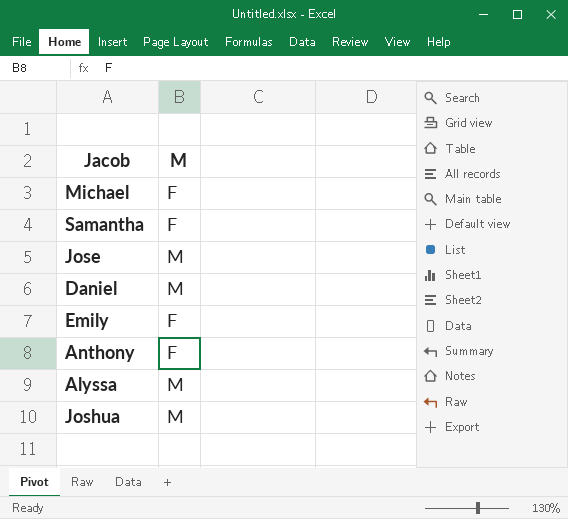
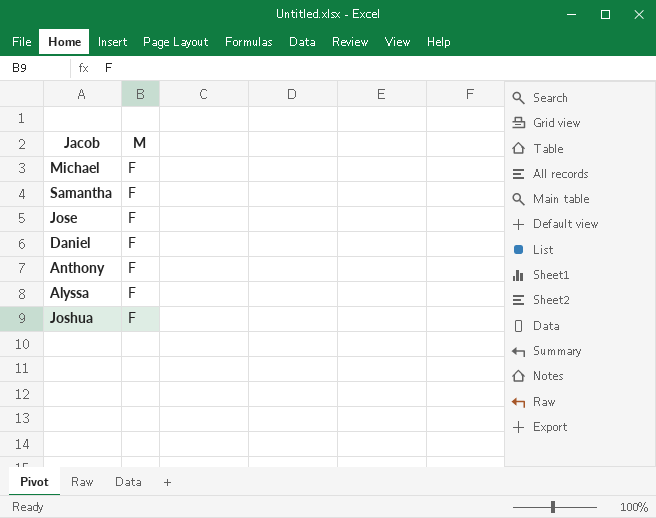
row Emily: F -> none
Jose | M: M -> F
Daniel | M: M -> F
Alyssa | M: M -> F
Joshua | M: M -> F

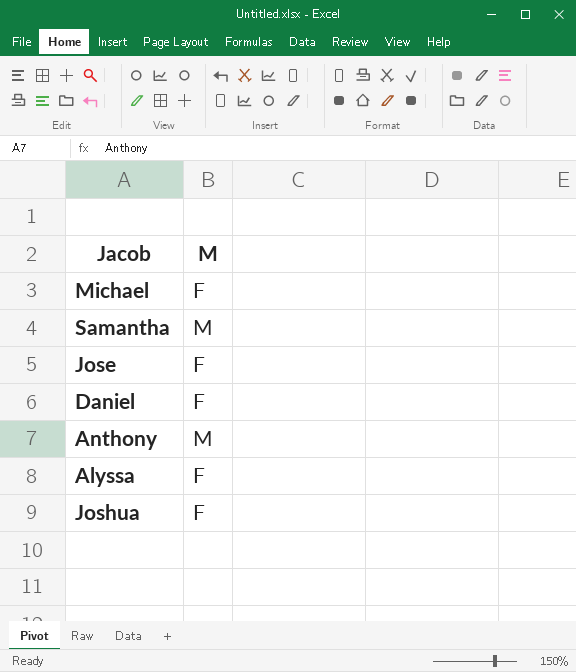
Samantha | M: F -> M
Anthony | M: F -> M

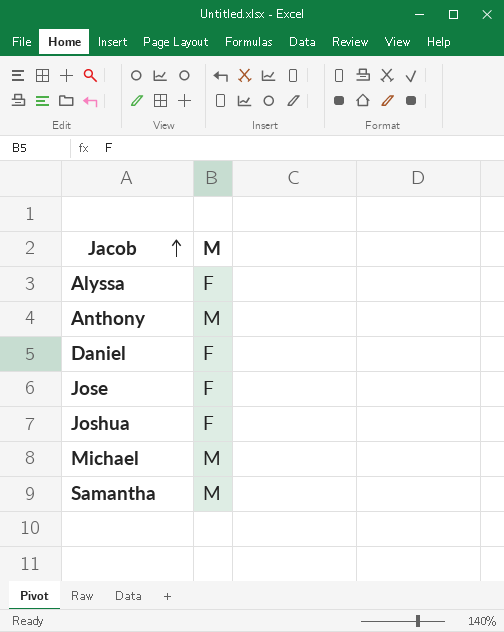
row order: none -> Jacob ascending
Michael | M: F -> M

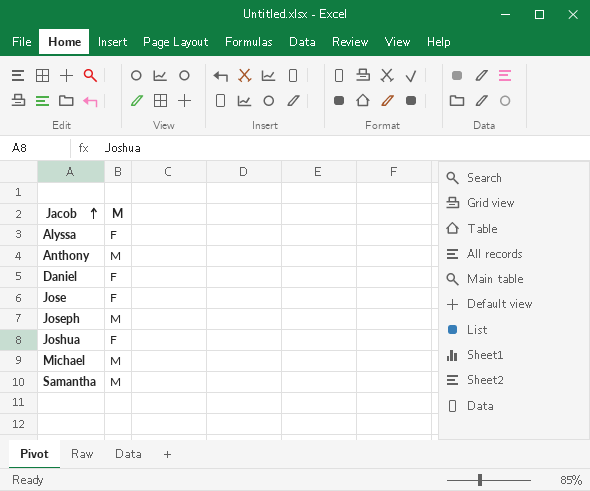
row Joseph: none -> M

